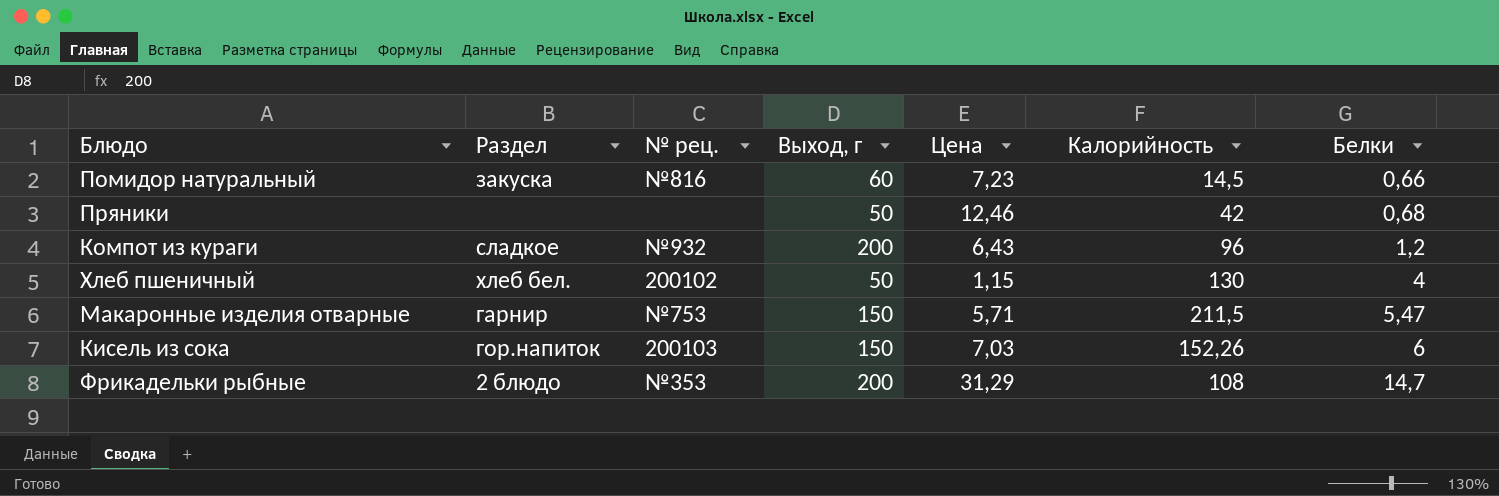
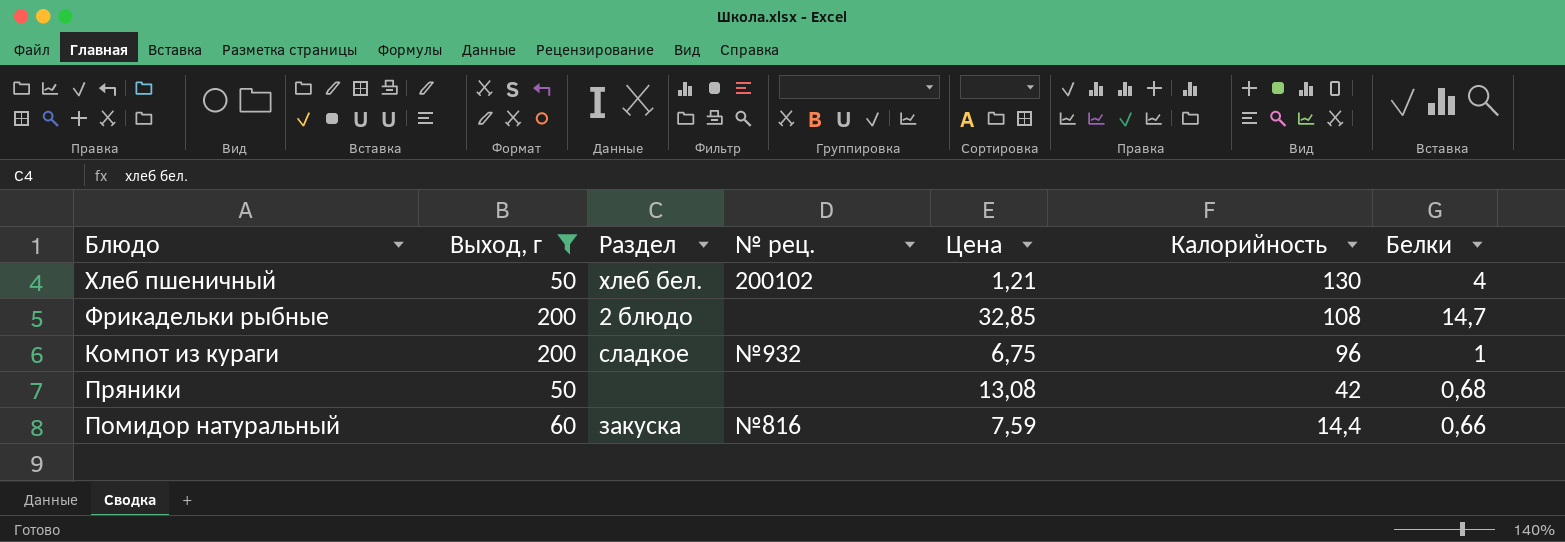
filter: none -> Выход, г != 150
row order: Белки ascending -> Калорийность descending
column Выход, г | position: 4 -> 2
Хлеб пшеничный | Цена: 1,15 -> 1,21
Фрикадельки рыбные | № рец.: №353 -> none
Фрикадельки рыбные | Цена: 31,29 -> 32,85
Компот из кураги | Цена: 6,43 -> 6,75
Компот из кураги | Белки: 1,2 -> 1
Пряники | Цена: 12,46 -> 13,08
Помидор натуральный | Цена: 7,23 -> 7,59
Помидор натуральный | Калорийность: 14,5 -> 14,4

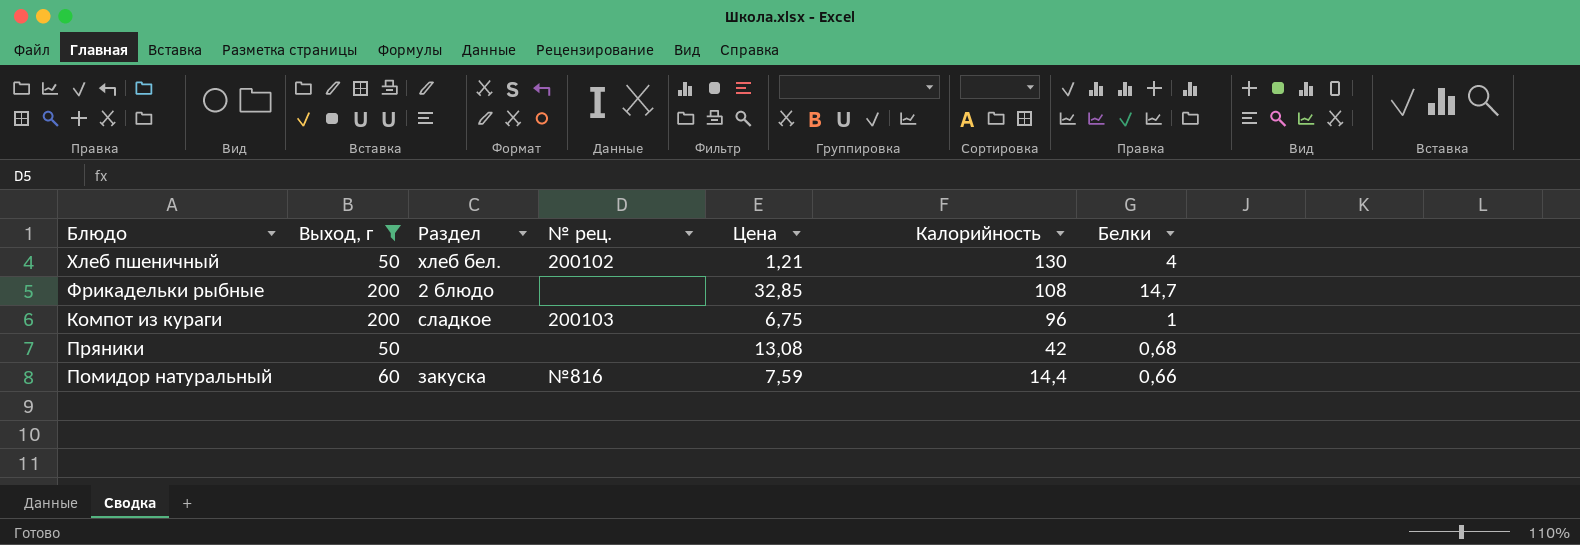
Компот из кураги | № рец.: №932 -> 200103

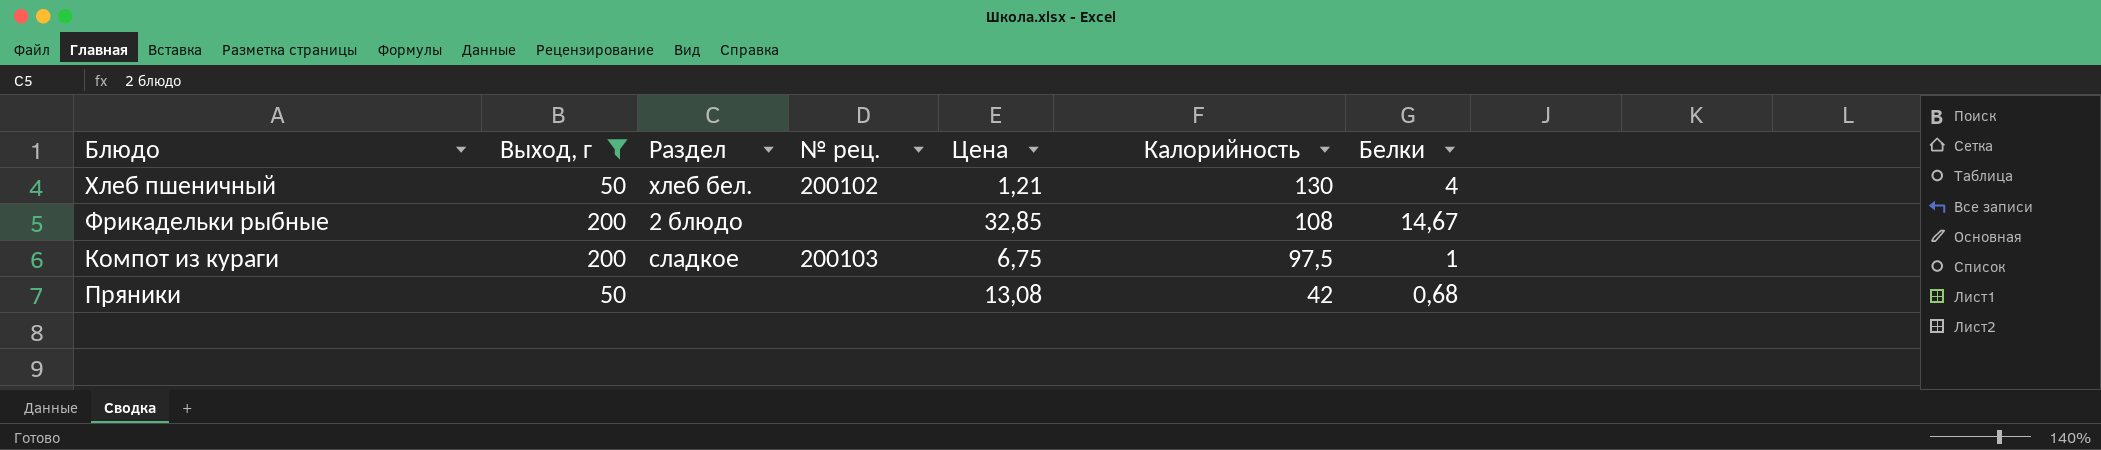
row Помидор натуральный: 60 | закуска | №816 | 7,59 | 14,4 | 0,66 -> none
Фрикадельки рыбные | Белки: 14,7 -> 14,67
Компот из кураги | Калорийность: 96 -> 97,5

